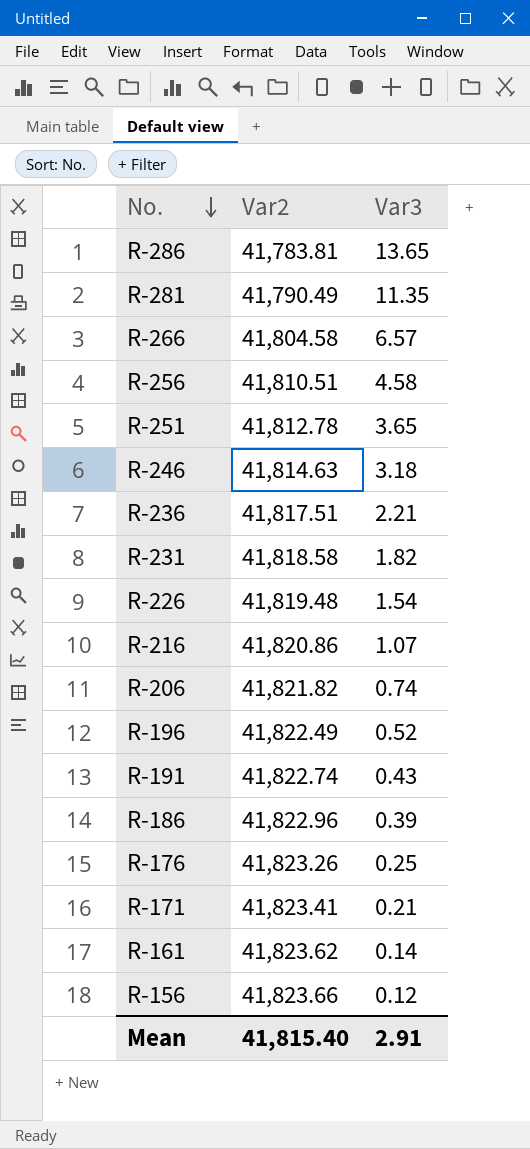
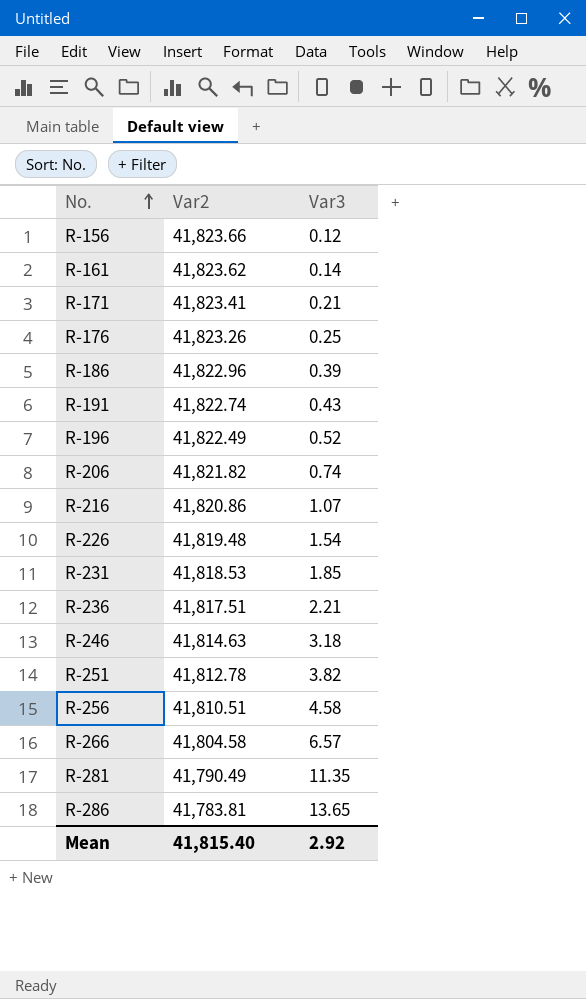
row order: No. descending -> No. ascending
R-231 | Var2: 41,818.58 -> 41,818.53
R-231 | Var3: 1.82 -> 1.85
R-251 | Var3: 3.65 -> 3.82
Mean | Var3: 2.91 -> 2.92

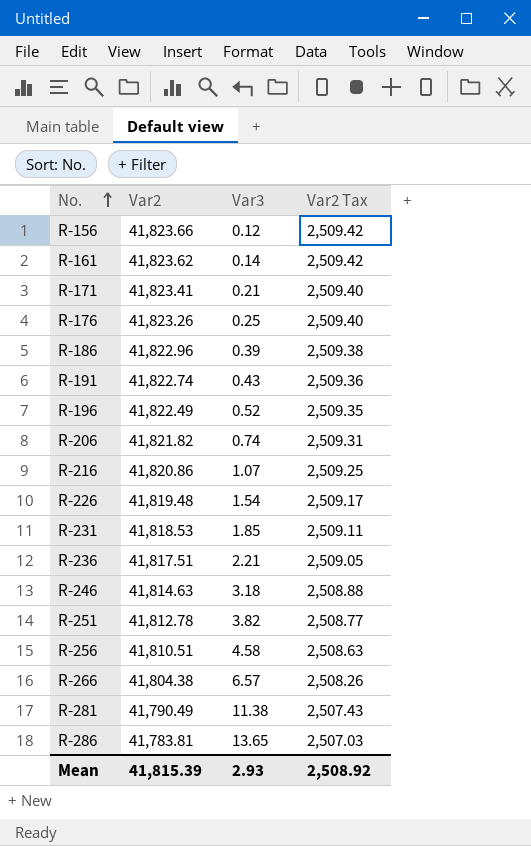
column Var2 Tax | formula: none -> [Var2] * 0.06
R-266 | Var2: 41,804.58 -> 41,804.38
R-281 | Var3: 11.35 -> 11.38
Mean | Var2: 41,815.40 -> 41,815.39
Mean | Var3: 2.92 -> 2.93

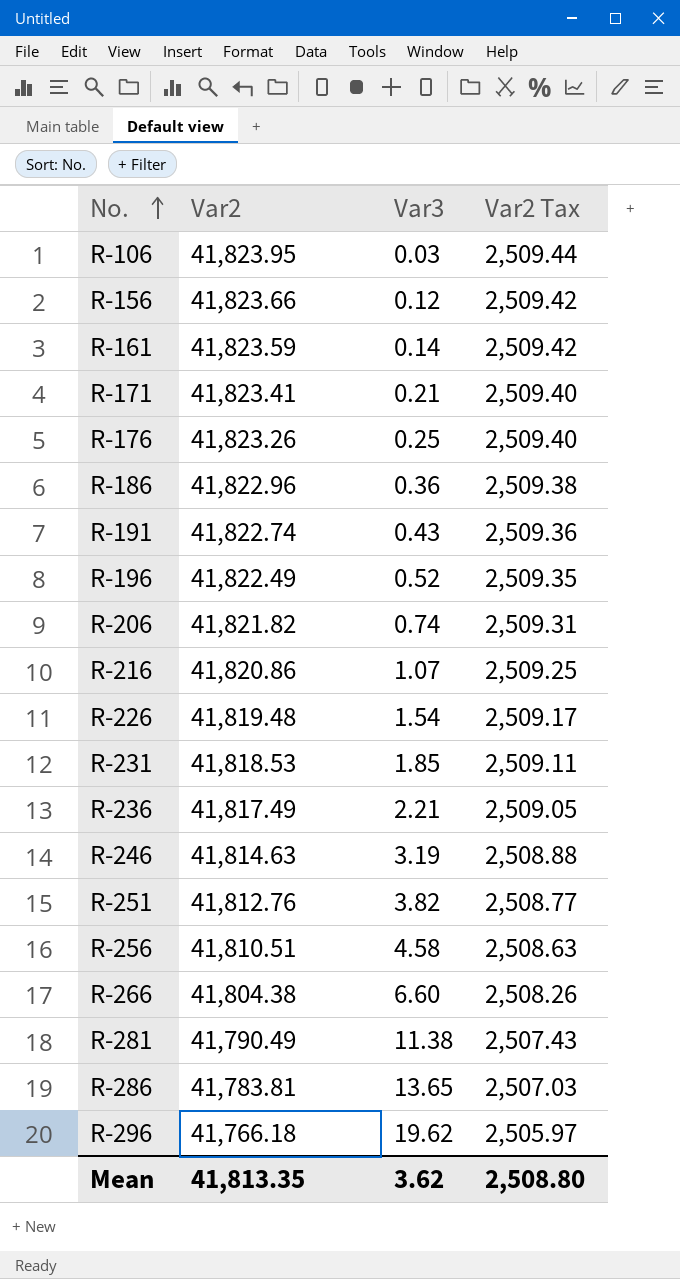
row R-106: none -> 41,823.95 | 0.03 | 2,509.44
R-161 | Var2: 41,823.62 -> 41,823.59
R-186 | Var3: 0.39 -> 0.36
R-236 | Var2: 41,817.51 -> 41,817.49
R-246 | Var3: 3.18 -> 3.19
R-251 | Var2: 41,812.78 -> 41,812.76
R-266 | Var3: 6.57 -> 6.60
row R-296: none -> 41,766.18 | 19.62 | 2,505.97
Mean | Var2: 41,815.39 -> 41,813.35
Mean | Var3: 2.93 -> 3.62
Mean | Var2 Tax: 2,508.92 -> 2,508.80

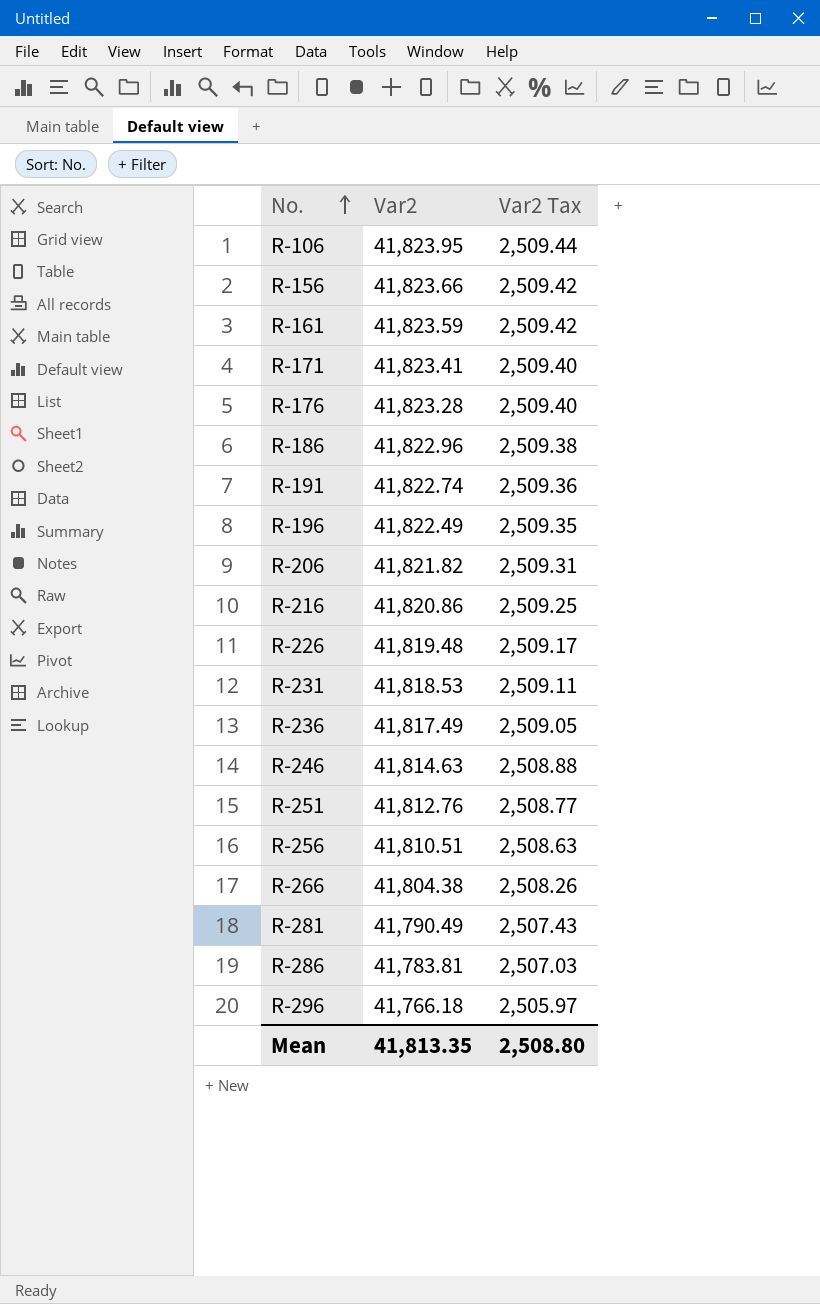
column Var3 | position: 3 -> none
R-176 | Var2: 41,823.26 -> 41,823.28

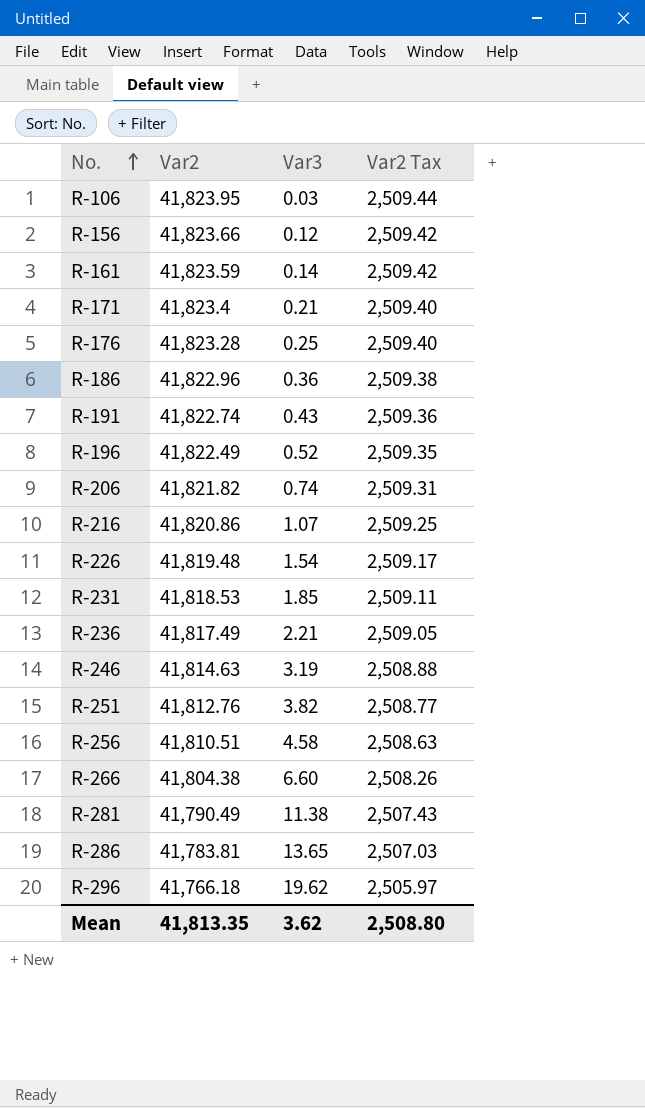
column Var3 | position: none -> 3
R-171 | Var2: 41,823.41 -> 41,823.4

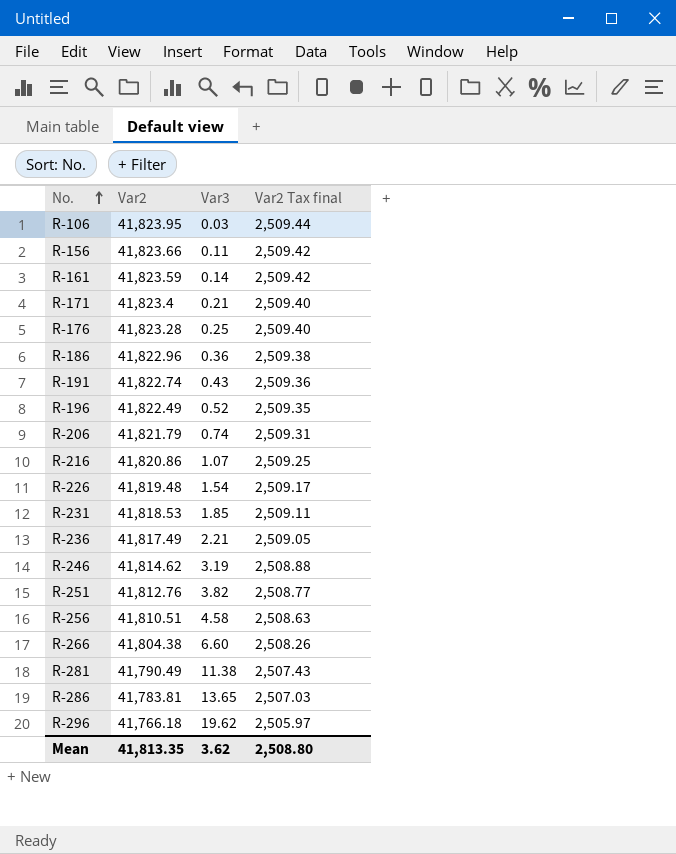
column name: Var2 Tax -> Var2 Tax final
R-156 | Var3: 0.12 -> 0.11
R-206 | Var2: 41,821.82 -> 41,821.79
R-246 | Var2: 41,814.63 -> 41,814.62

